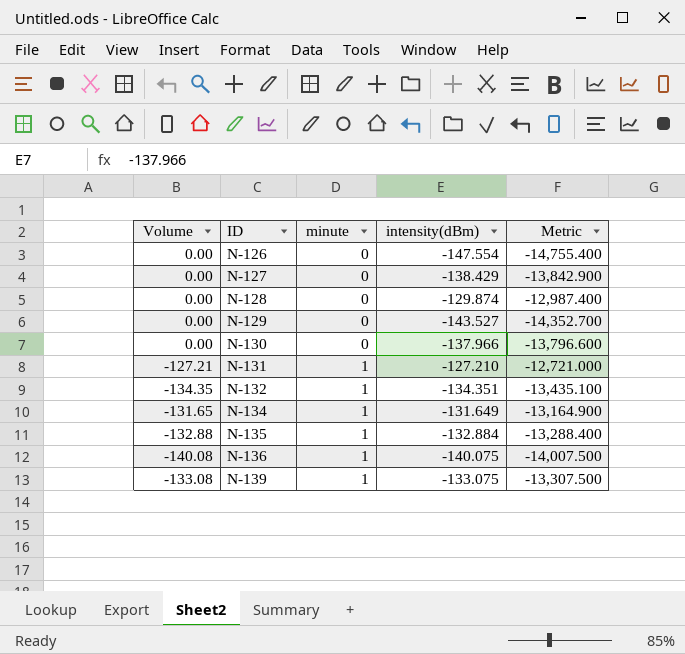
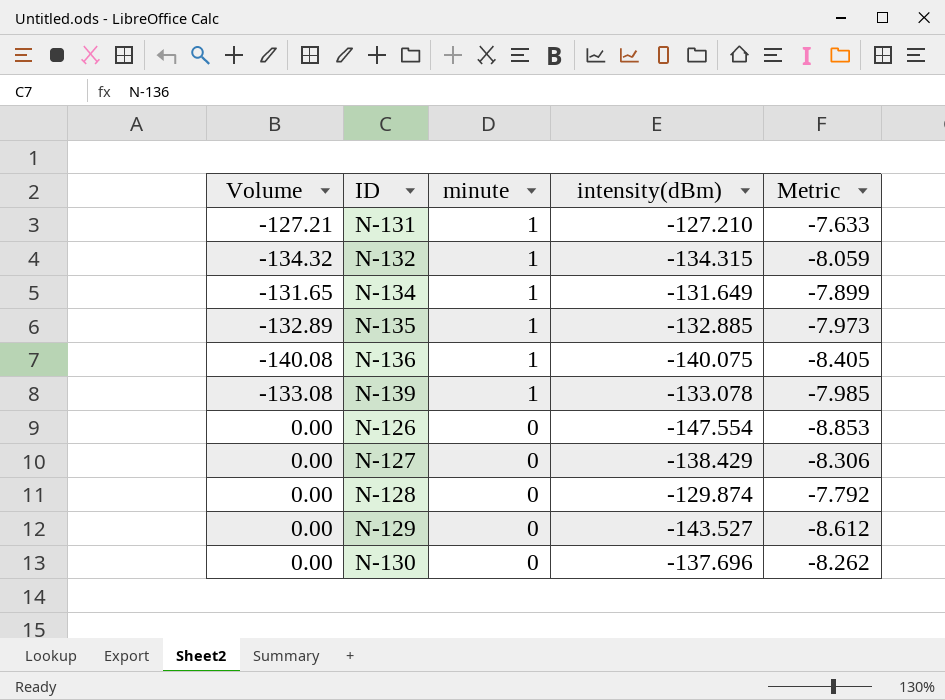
row order: ID ascending -> minute descending
column Metric | formula: [intensity(dBm)] * 100 -> [intensity(dBm)] * 0.06
N-132 | Volume: -134.35 -> -134.32
N-132 | intensity(dBm): -134.351 -> -134.315
N-135 | Volume: -132.88 -> -132.89
N-135 | intensity(dBm): -132.884 -> -132.885
N-139 | intensity(dBm): -133.075 -> -133.078
N-130 | intensity(dBm): -137.966 -> -137.696

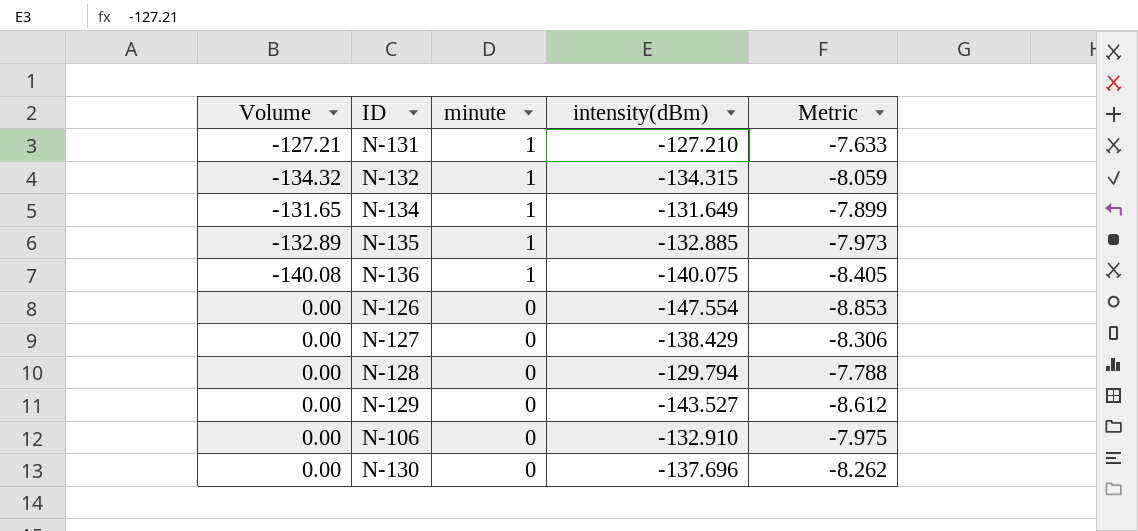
row N-139: -133.08 | 1 | -133.078 | -7.985 -> none
N-128 | intensity(dBm): -129.874 -> -129.794
N-128 | Metric: -7.792 -> -7.788
row N-106: none -> 0.00 | 0 | -132.910 | -7.975

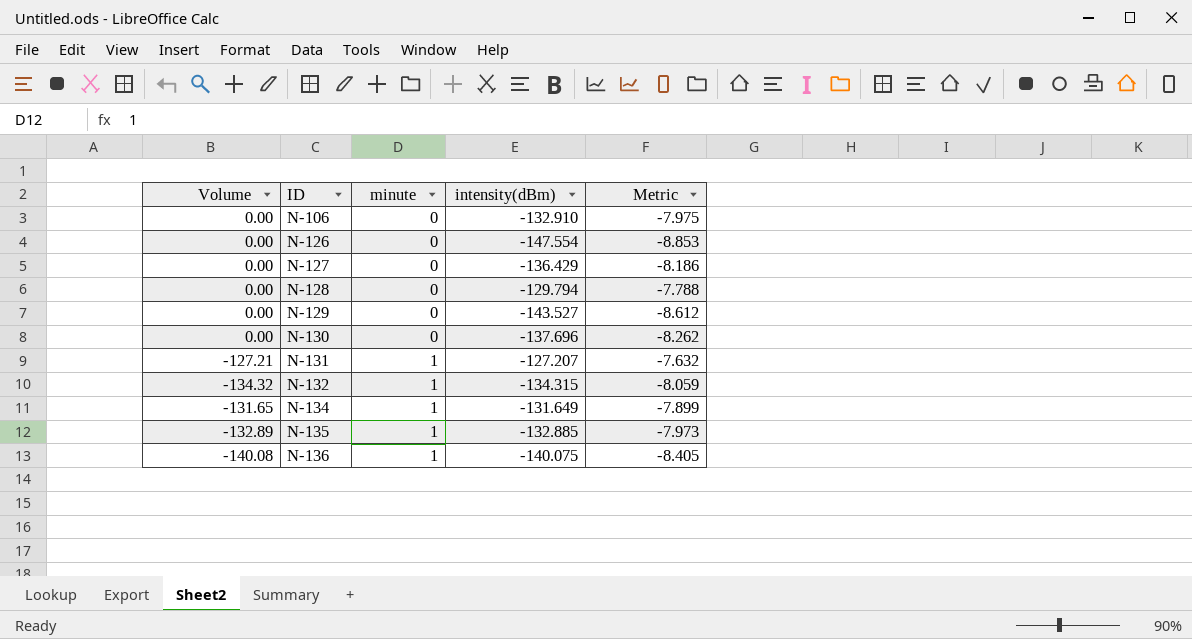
row order: minute descending -> ID ascending
N-127 | intensity(dBm): -138.429 -> -136.429
N-127 | Metric: -8.306 -> -8.186
N-131 | intensity(dBm): -127.210 -> -127.207
N-131 | Metric: -7.633 -> -7.632

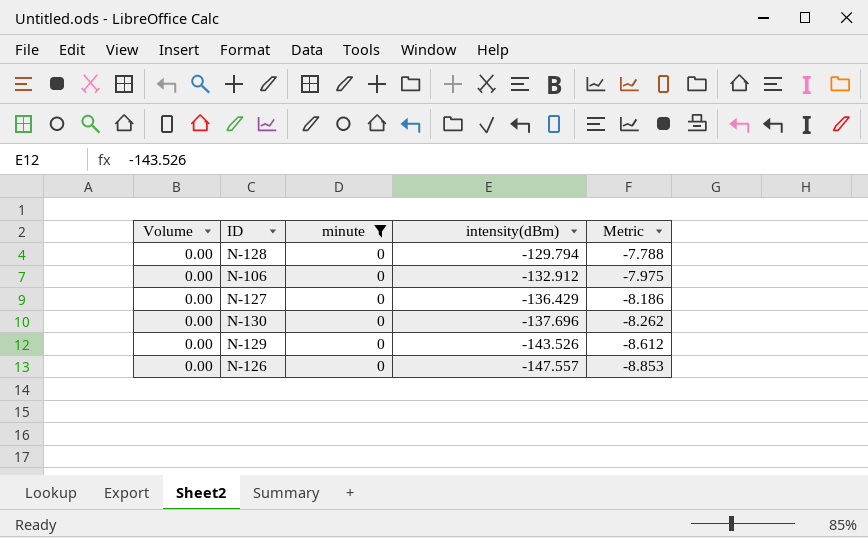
filter: none -> minute = 0
row order: ID ascending -> intensity(dBm) descending
N-106 | intensity(dBm): -132.910 -> -132.912
N-129 | intensity(dBm): -143.527 -> -143.526
N-126 | intensity(dBm): -147.554 -> -147.557

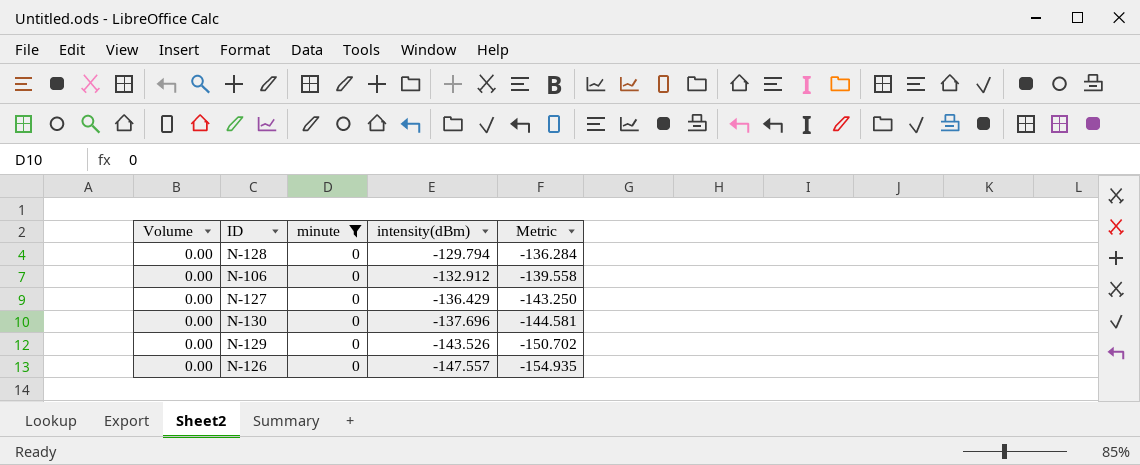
column Metric | formula: [intensity(dBm)] * 0.06 -> [intensity(dBm)] * 1.05

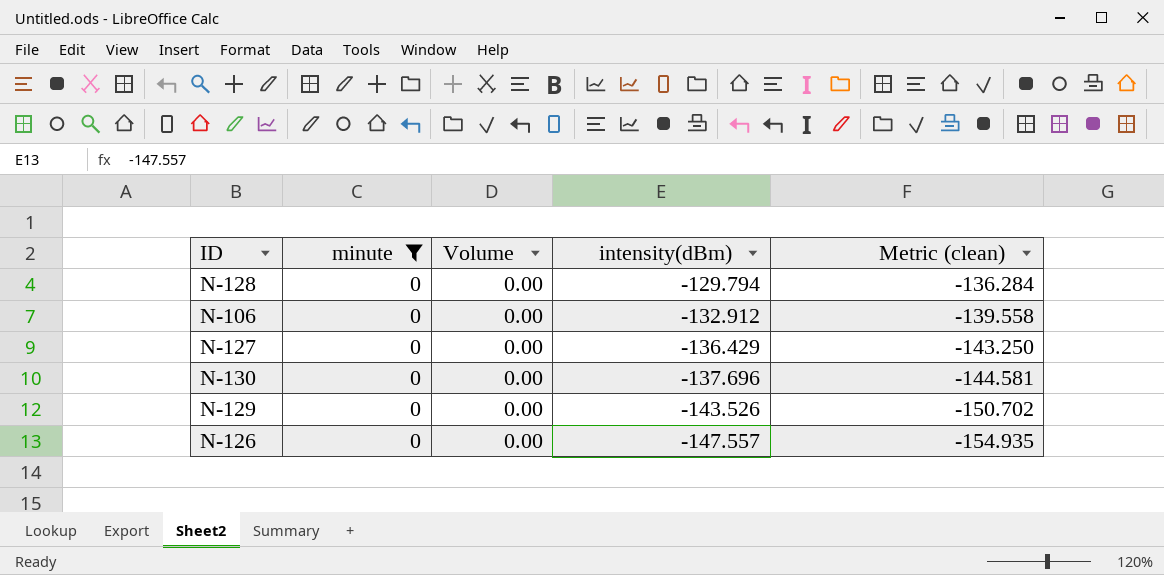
column Volume | position: 1 -> 3
column name: Metric -> Metric (clean)

